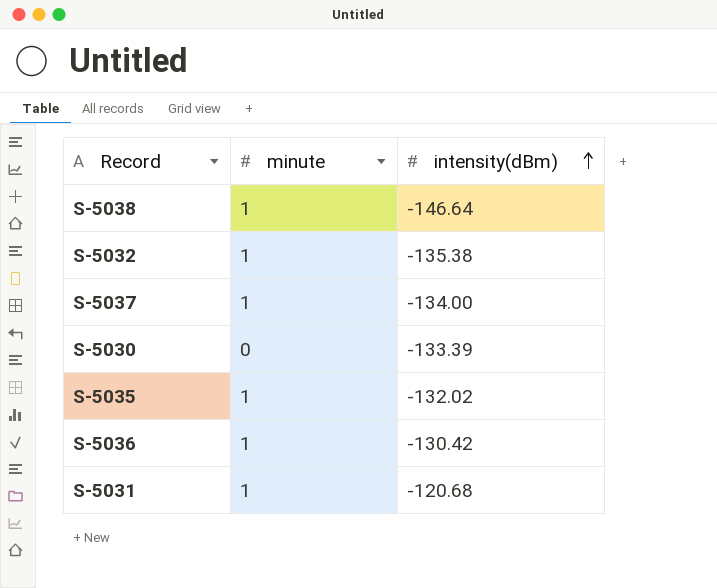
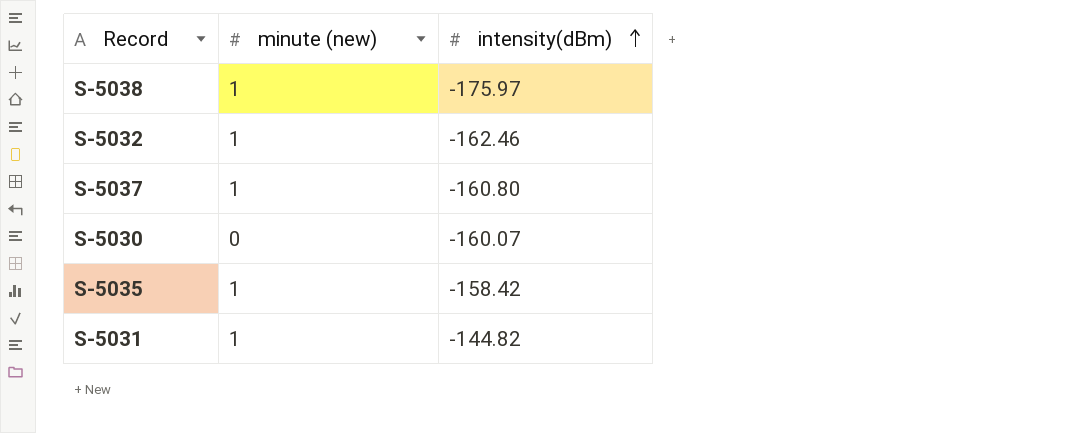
column name: minute -> minute (new)
row S-5036: 1 | -130.42 -> none
S-5038 | intensity(dBm): -146.64 -> -175.97
S-5032 | intensity(dBm): -135.38 -> -162.46
S-5037 | intensity(dBm): -134.00 -> -160.80
S-5030 | intensity(dBm): -133.39 -> -160.07
S-5035 | intensity(dBm): -132.02 -> -158.42
S-5031 | intensity(dBm): -120.68 -> -144.82

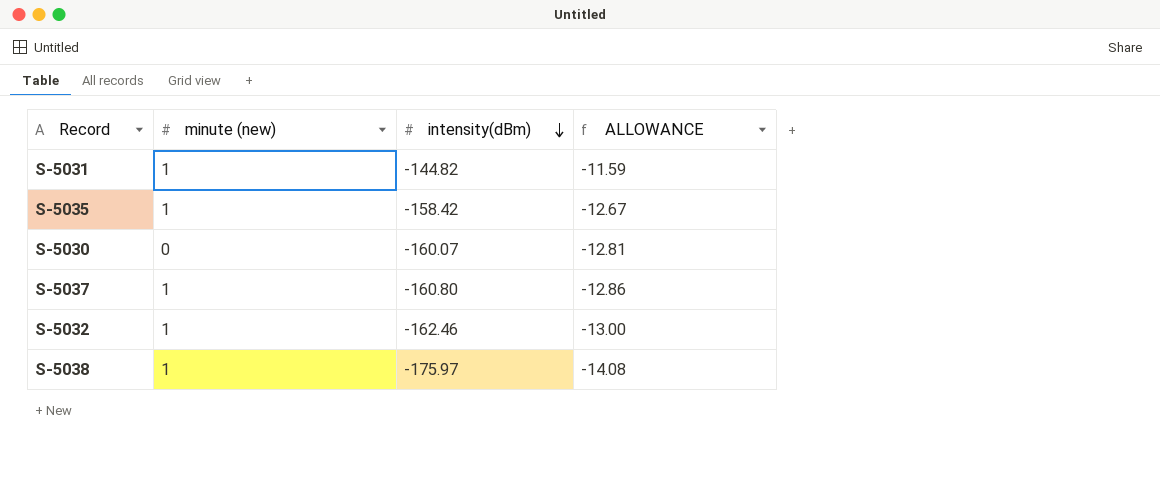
row order: intensity(dBm) ascending -> intensity(dBm) descending
column ALLOWANCE | formula: none -> [intensity(dBm)] * 0.08

